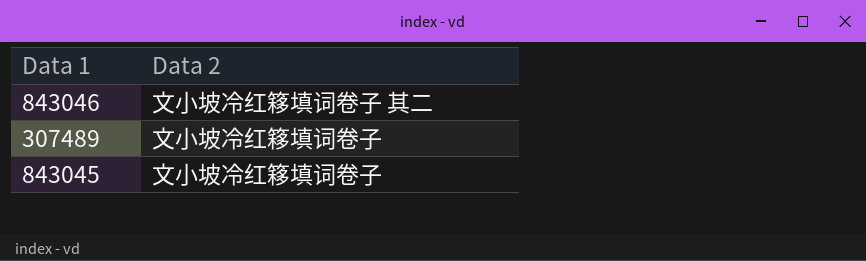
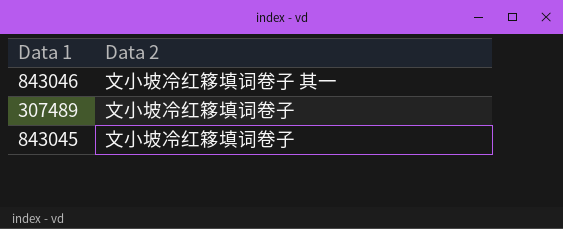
843046 | Data 2: 文小坡冷红簃填词卷子 其二 -> 文小坡冷红簃填词卷子 其一

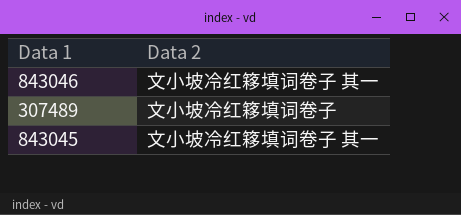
843045 | Data 2: 文小坡冷红簃填词卷子 -> 文小坡冷红簃填词卷子 其一

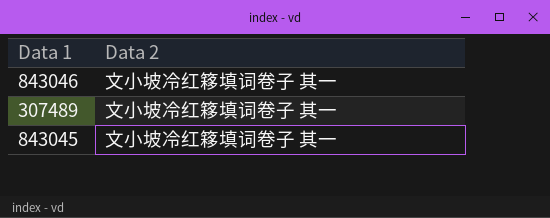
307489 | Data 2: 文小坡冷红簃填词卷子 -> 文小坡冷红簃填词卷子 其一

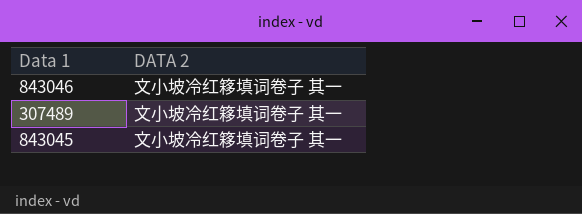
column name: Data 2 -> DATA 2

